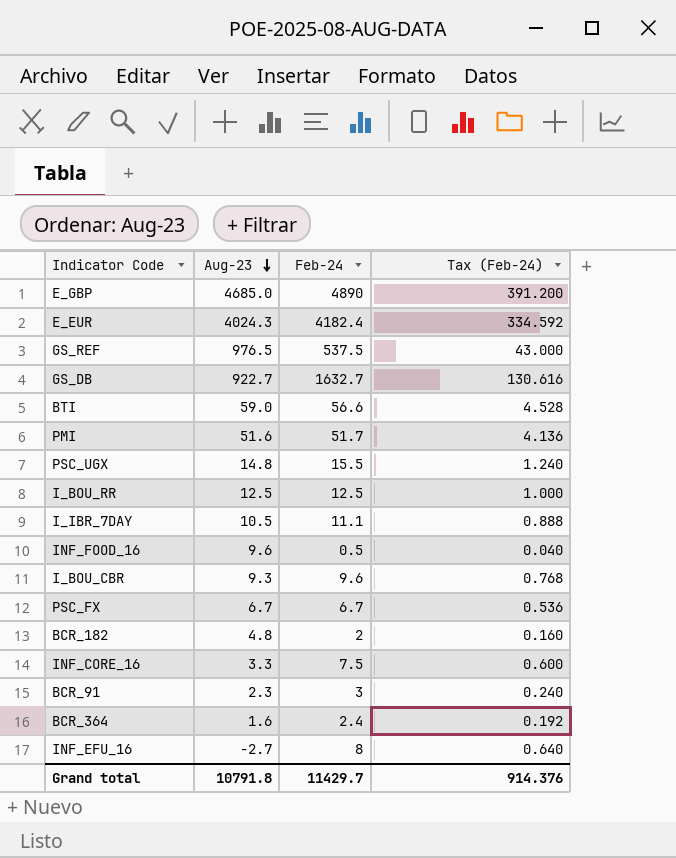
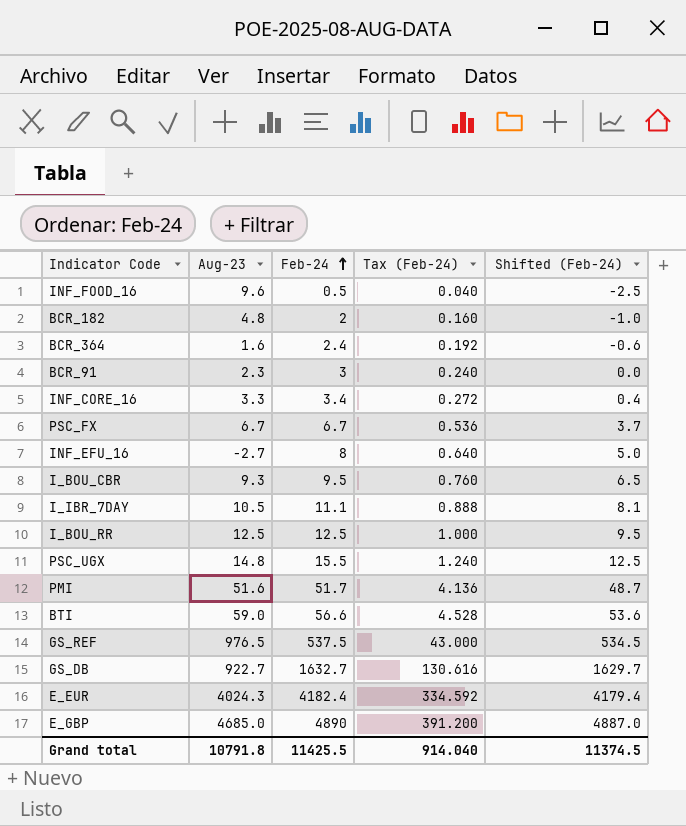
row order: Aug-23 descending -> Feb-24 ascending
column Shifted (Feb-24) | formula: none -> [Feb-24] - 3
INF_CORE_16 | Feb-24: 7.5 -> 3.4
INF_CORE_16 | Tax (Feb-24): 0.600 -> 0.272
I_BOU_CBR | Feb-24: 9.6 -> 9.5
I_BOU_CBR | Tax (Feb-24): 0.768 -> 0.760
Grand total | Feb-24: 11429.7 -> 11425.5
Grand total | Tax (Feb-24): 914.376 -> 914.040

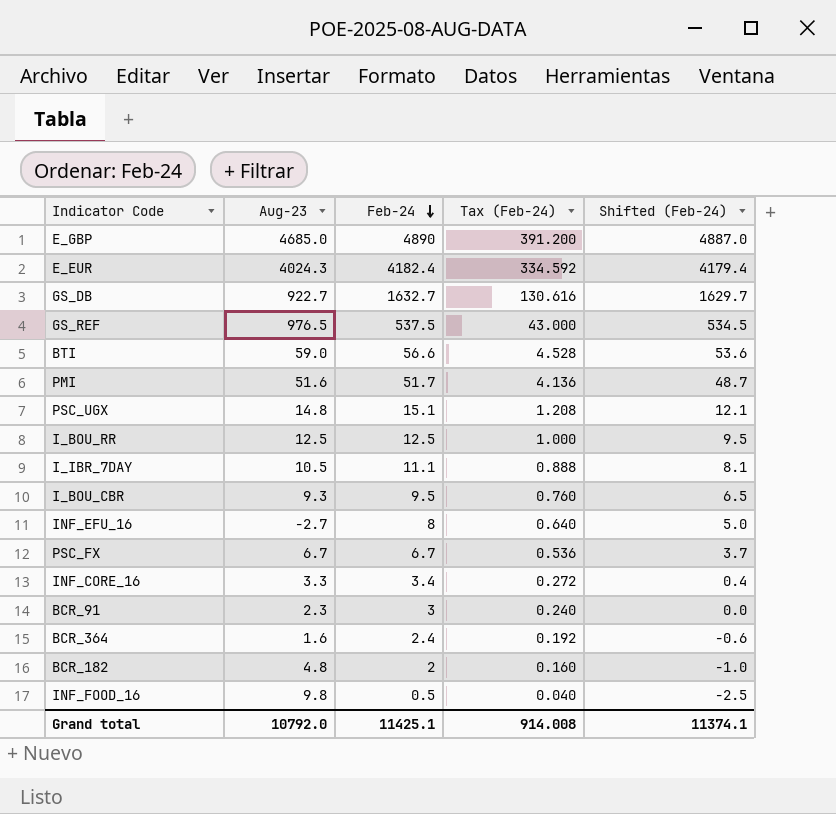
row order: Feb-24 ascending -> Feb-24 descending
PSC_UGX | Feb-24: 15.5 -> 15.1
PSC_UGX | Tax (Feb-24): 1.240 -> 1.208
PSC_UGX | Shifted (Feb-24): 12.5 -> 12.1
INF_FOOD_16 | Aug-23: 9.6 -> 9.8
Grand total | Aug-23: 10791.8 -> 10792.0
Grand total | Feb-24: 11425.5 -> 11425.1
Grand total | Tax (Feb-24): 914.040 -> 914.008
Grand total | Shifted (Feb-24): 11374.5 -> 11374.1

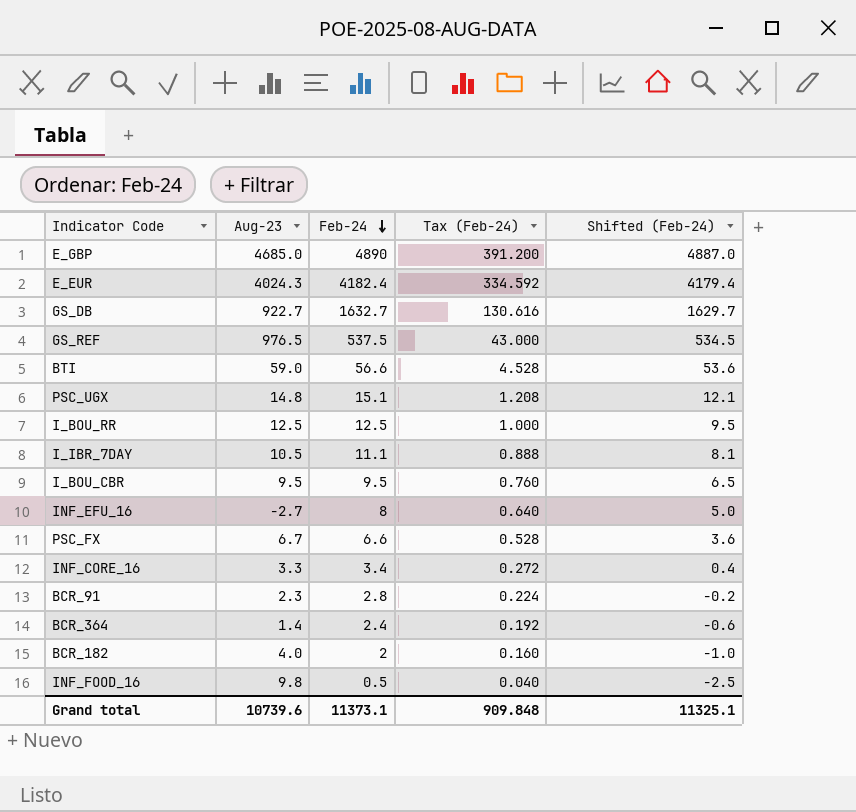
row PMI: 51.6 | 51.7 | 4.136 | 48.7 -> none
I_BOU_CBR | Aug-23: 9.3 -> 9.5
PSC_FX | Feb-24: 6.7 -> 6.6
PSC_FX | Tax (Feb-24): 0.536 -> 0.528
PSC_FX | Shifted (Feb-24): 3.7 -> 3.6
BCR_91 | Feb-24: 3 -> 2.8
BCR_91 | Tax (Feb-24): 0.240 -> 0.224
BCR_91 | Shifted (Feb-24): 0.0 -> -0.2
BCR_364 | Aug-23: 1.6 -> 1.4
BCR_182 | Aug-23: 4.8 -> 4.0
Grand total | Aug-23: 10792.0 -> 10739.6
Grand total | Feb-24: 11425.1 -> 11373.1
Grand total | Tax (Feb-24): 914.008 -> 909.848
Grand total | Shifted (Feb-24): 11374.1 -> 11325.1

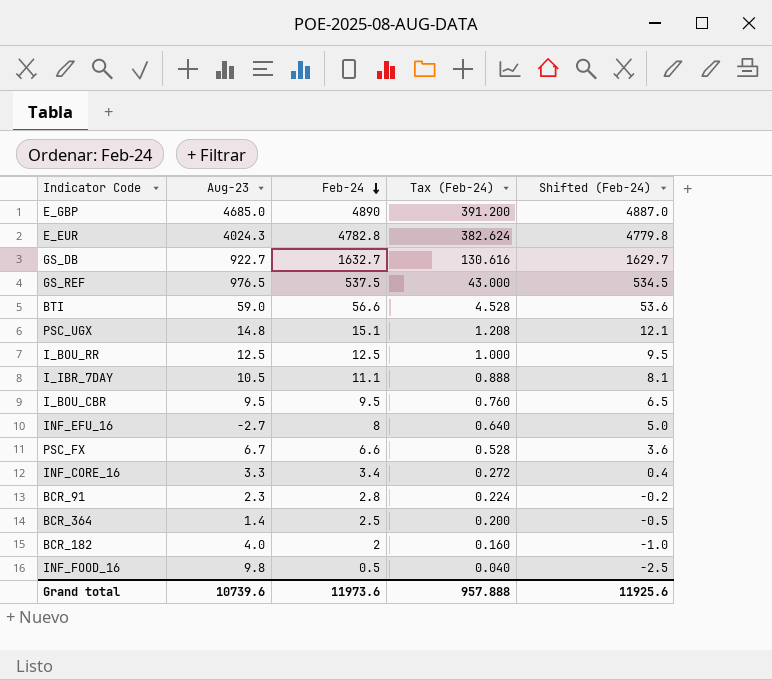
E_EUR | Feb-24: 4182.4 -> 4782.8
E_EUR | Tax (Feb-24): 334.592 -> 382.624
E_EUR | Shifted (Feb-24): 4179.4 -> 4779.8
BCR_364 | Feb-24: 2.4 -> 2.5
BCR_364 | Tax (Feb-24): 0.192 -> 0.200
BCR_364 | Shifted (Feb-24): -0.6 -> -0.5
Grand total | Feb-24: 11373.1 -> 11973.6
Grand total | Tax (Feb-24): 909.848 -> 957.888
Grand total | Shifted (Feb-24): 11325.1 -> 11925.6

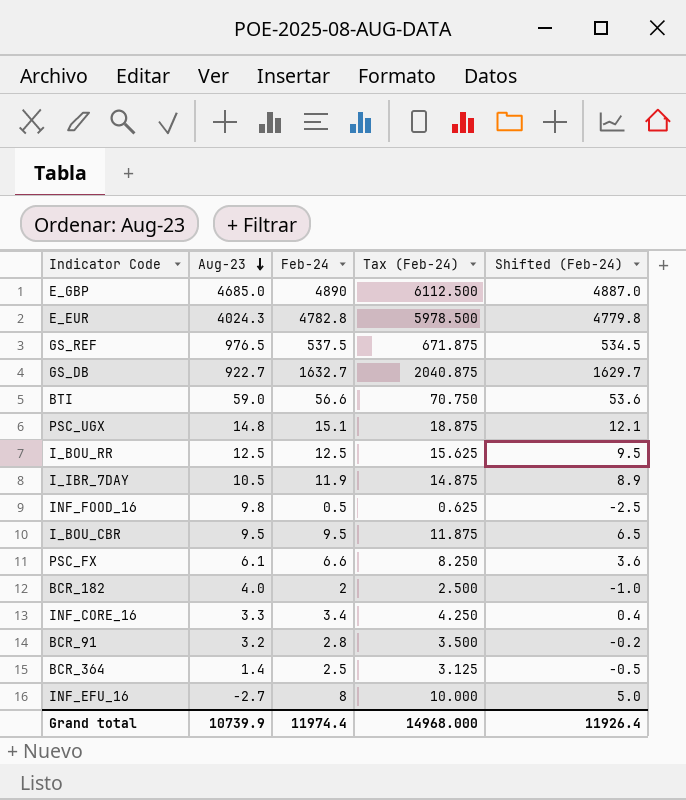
row order: Feb-24 descending -> Aug-23 descending
column Tax (Feb-24) | formula: [Feb-24] * 0.08 -> [Feb-24] * 1.25
I_IBR_7DAY | Feb-24: 11.1 -> 11.9
I_IBR_7DAY | Shifted (Feb-24): 8.1 -> 8.9
PSC_FX | Aug-23: 6.7 -> 6.1
BCR_91 | Aug-23: 2.3 -> 3.2
Grand total | Aug-23: 10739.6 -> 10739.9
Grand total | Feb-24: 11973.6 -> 11974.4
Grand total | Tax (Feb-24): 957.888 -> 14968.000
Grand total | Shifted (Feb-24): 11925.6 -> 11926.4

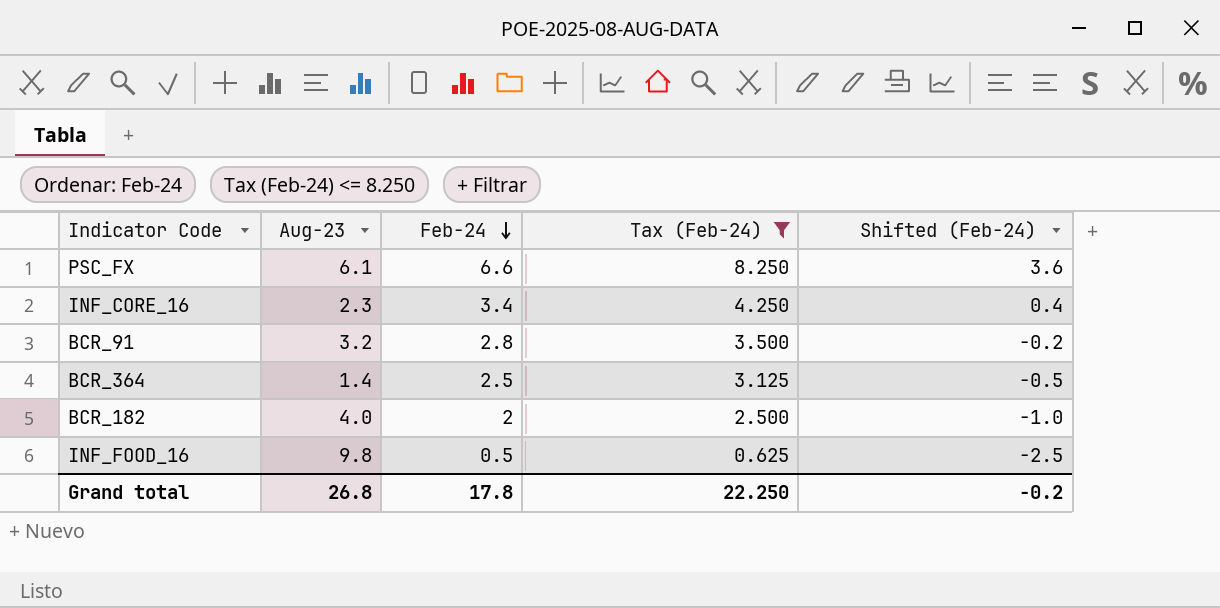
filter: none -> Tax (Feb-24) <= 8.250
row order: Aug-23 descending -> Feb-24 descending
INF_CORE_16 | Aug-23: 3.3 -> 2.3
Grand total | Aug-23: 10739.9 -> 26.8
Grand total | Feb-24: 11974.4 -> 17.8
Grand total | Tax (Feb-24): 14968.000 -> 22.250
Grand total | Shifted (Feb-24): 11926.4 -> -0.2

